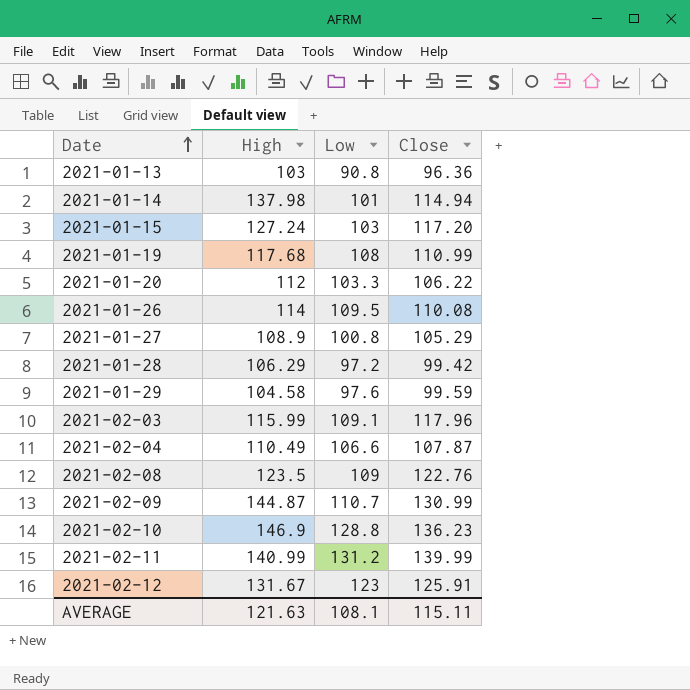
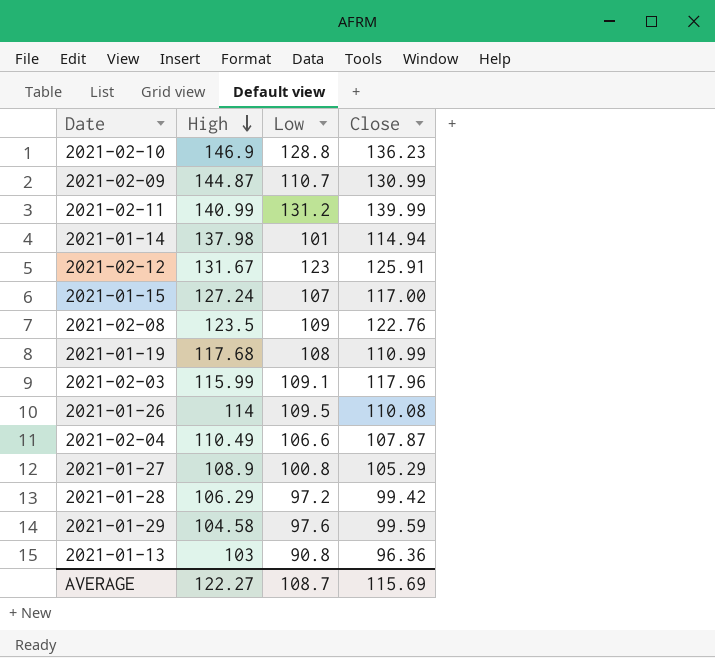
row order: Date ascending -> High descending
row 2021-01-20: 112 | 103.3 | 106.22 -> none
2021-01-15 | Low: 103 -> 107
2021-01-15 | Close: 117.20 -> 117.00
AVERAGE | High: 121.63 -> 122.27
AVERAGE | Low: 108.1 -> 108.7
AVERAGE | Close: 115.11 -> 115.69

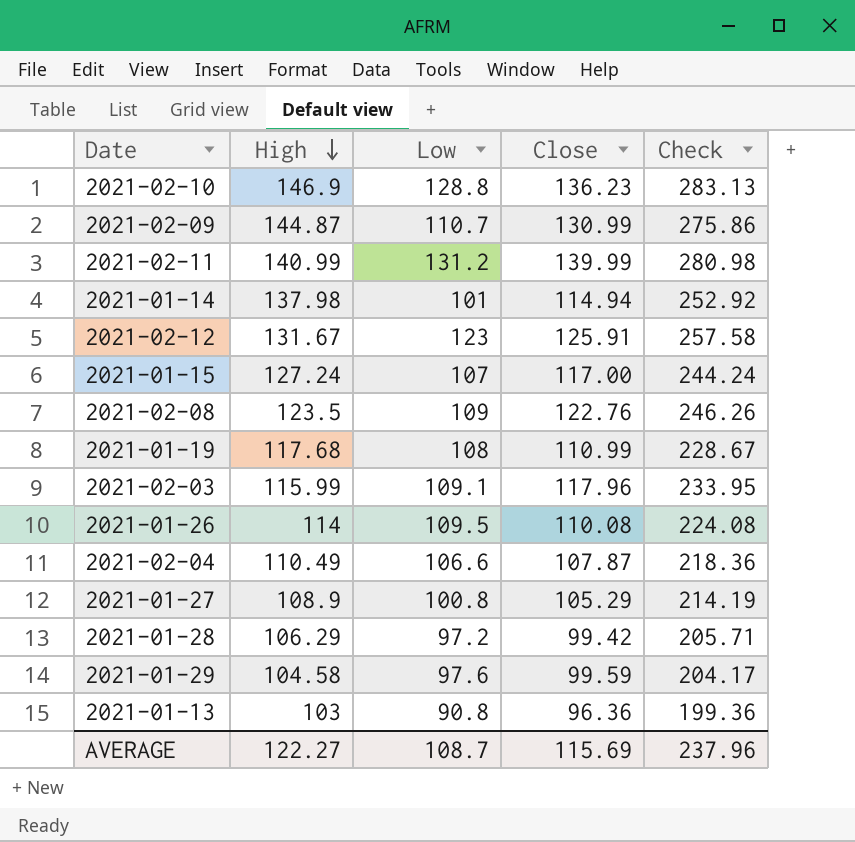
column Check | formula: none -> [High] + [Close]

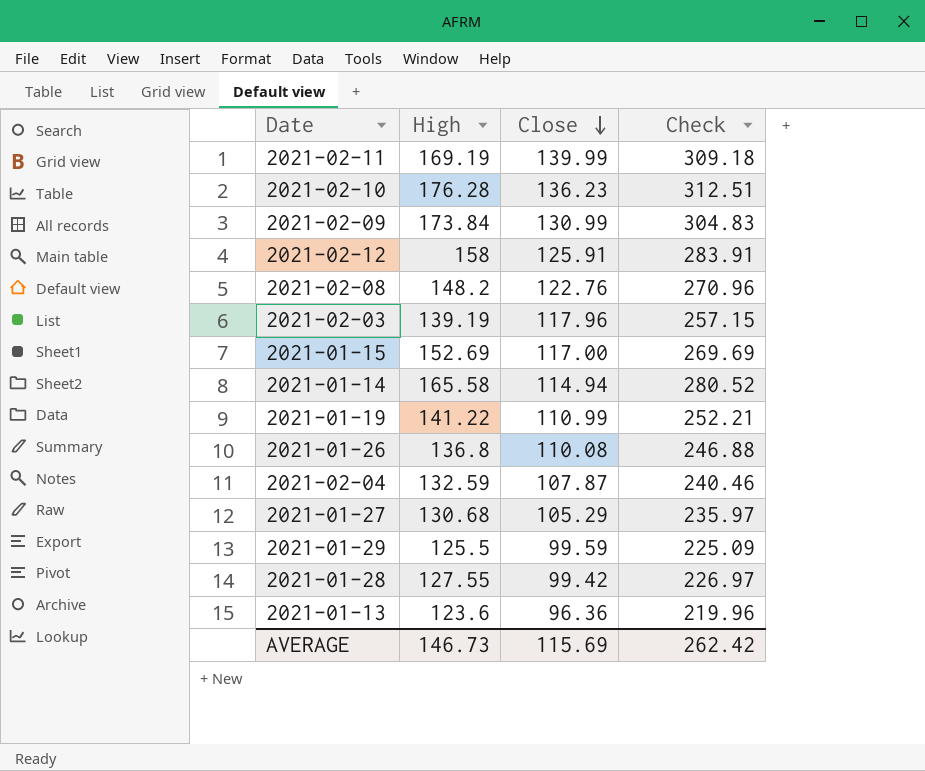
row order: High descending -> Close descending
column Low | position: 3 -> none
2021-02-11 | High: 140.99 -> 169.19
2021-02-11 | Check: 280.98 -> 309.18
2021-02-10 | High: 146.9 -> 176.28
2021-02-10 | Check: 283.13 -> 312.51
2021-02-09 | High: 144.87 -> 173.84
2021-02-09 | Check: 275.86 -> 304.83
2021-02-12 | High: 131.67 -> 158
2021-02-12 | Check: 257.58 -> 283.91
2021-02-08 | High: 123.5 -> 148.2
2021-02-08 | Check: 246.26 -> 270.96
2021-02-03 | High: 115.99 -> 139.19
2021-02-03 | Check: 233.95 -> 257.15
2021-01-15 | High: 127.24 -> 152.69
2021-01-15 | Check: 244.24 -> 269.69
2021-01-14 | High: 137.98 -> 165.58
2021-01-14 | Check: 252.92 -> 280.52
2021-01-19 | High: 117.68 -> 141.22
2021-01-19 | Check: 228.67 -> 252.21
2021-01-26 | High: 114 -> 136.8
2021-01-26 | Check: 224.08 -> 246.88
2021-02-04 | High: 110.49 -> 132.59
2021-02-04 | Check: 218.36 -> 240.46
2021-01-27 | High: 108.9 -> 130.68
2021-01-27 | Check: 214.19 -> 235.97
2021-01-29 | High: 104.58 -> 125.5
2021-01-29 | Check: 204.17 -> 225.09
2021-01-28 | High: 106.29 -> 127.55
2021-01-28 | Check: 205.71 -> 226.97
2021-01-13 | High: 103 -> 123.6
2021-01-13 | Check: 199.36 -> 219.96
AVERAGE | High: 122.27 -> 146.73
AVERAGE | Check: 237.96 -> 262.42

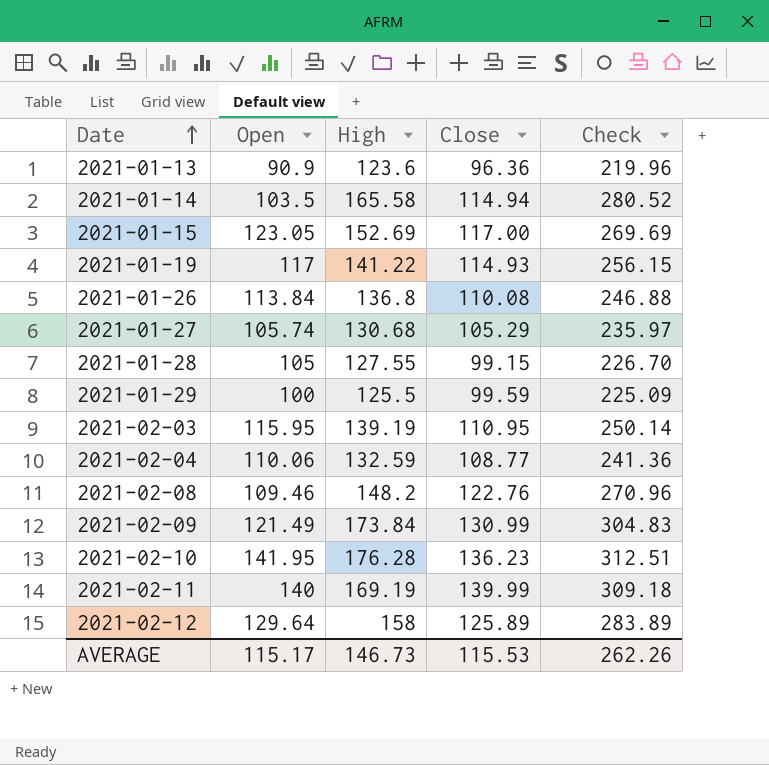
row order: Close descending -> Date ascending
column Open | position: none -> 2
2021-01-19 | Close: 110.99 -> 114.93
2021-01-19 | Check: 252.21 -> 256.15
2021-01-28 | Close: 99.42 -> 99.15
2021-01-28 | Check: 226.97 -> 226.70
2021-02-03 | Close: 117.96 -> 110.95
2021-02-03 | Check: 257.15 -> 250.14
2021-02-04 | Close: 107.87 -> 108.77
2021-02-04 | Check: 240.46 -> 241.36
2021-02-12 | Close: 125.91 -> 125.89
2021-02-12 | Check: 283.91 -> 283.89
AVERAGE | Close: 115.69 -> 115.53
AVERAGE | Check: 262.42 -> 262.26

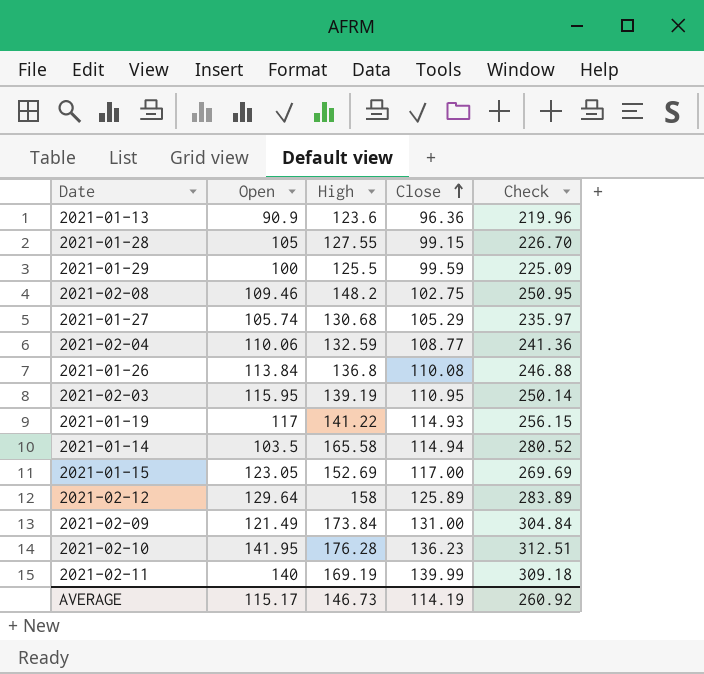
row order: Date ascending -> Close ascending
2021-02-08 | Close: 122.76 -> 102.75
2021-02-08 | Check: 270.96 -> 250.95
2021-02-09 | Close: 130.99 -> 131.00
2021-02-09 | Check: 304.83 -> 304.84
AVERAGE | Close: 115.53 -> 114.19
AVERAGE | Check: 262.26 -> 260.92

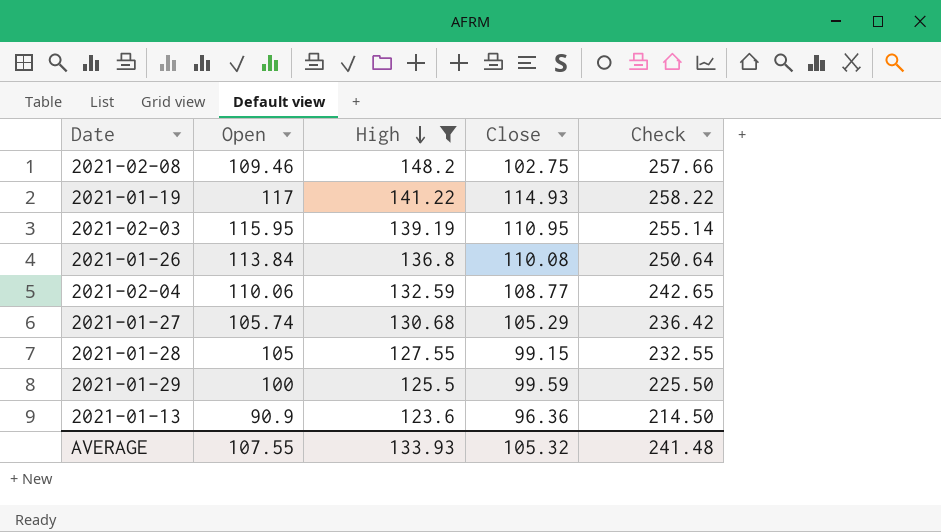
filter: none -> High <= 148.2
row order: Close ascending -> High descending
column Check | formula: [High] + [Close] -> [Open] + [High]
AVERAGE | Open: 115.17 -> 107.55
AVERAGE | High: 146.73 -> 133.93
AVERAGE | Close: 114.19 -> 105.32
AVERAGE | Check: 260.92 -> 241.48

